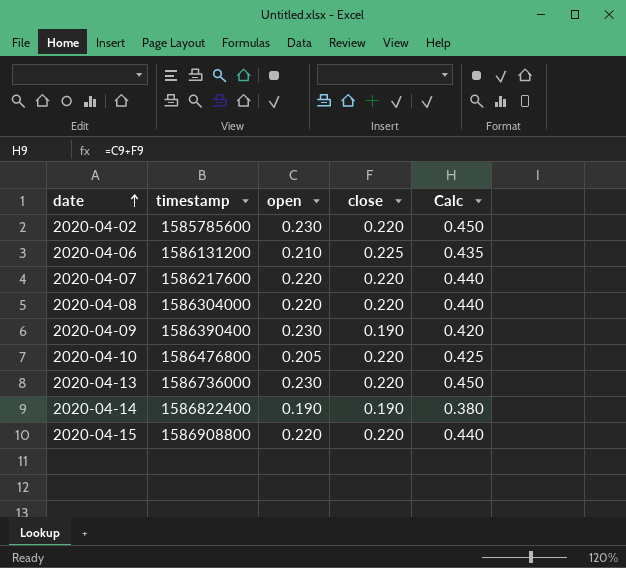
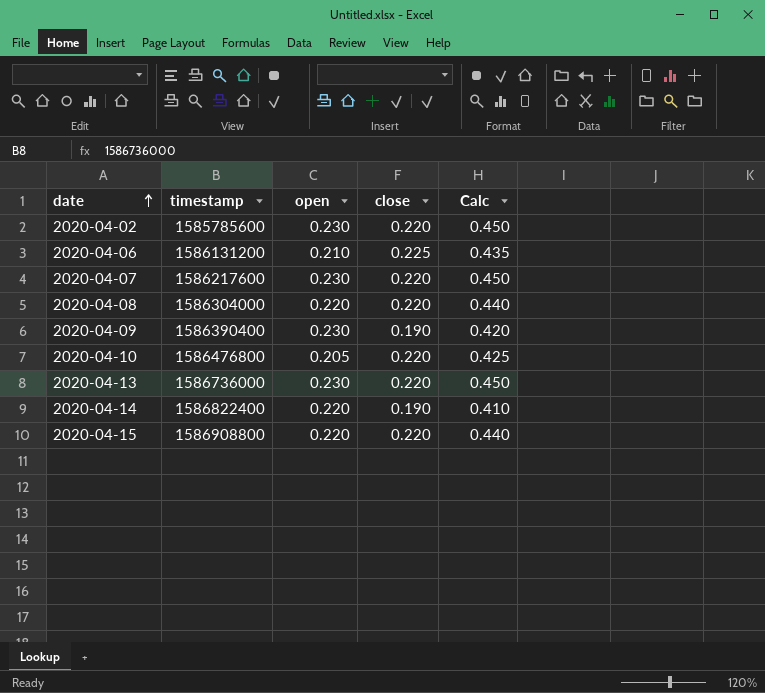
2020-04-07 | open: 0.220 -> 0.230
2020-04-07 | Calc: 0.440 -> 0.450
2020-04-14 | open: 0.190 -> 0.220
2020-04-14 | Calc: 0.380 -> 0.410

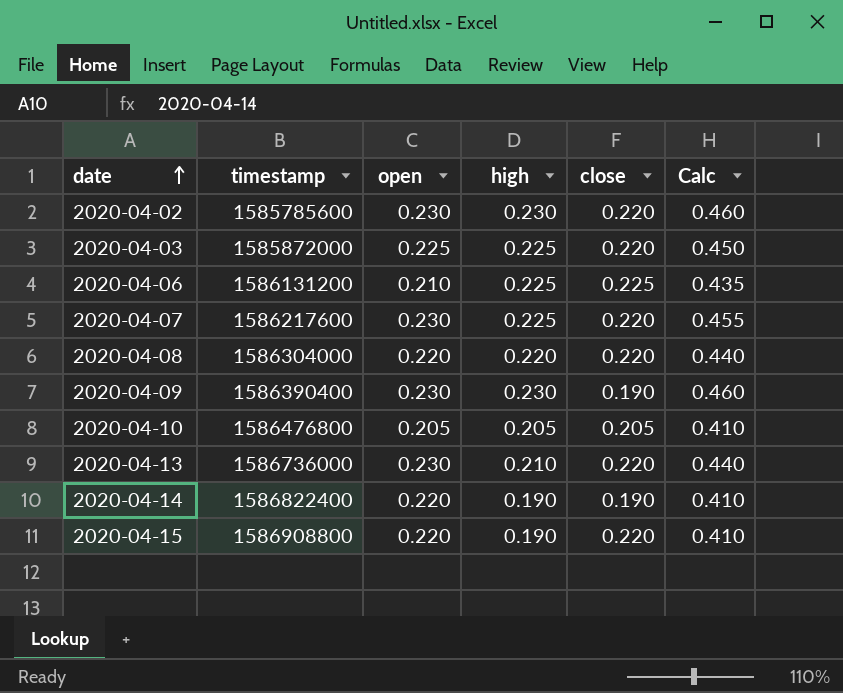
column high | position: none -> 4
column Calc | formula: [open] + [close] -> [open] + [high]
row 2020-04-03: none -> 1585872000 | 0.225 | 0.225 | 0.220 | 0.450
2020-04-10 | close: 0.220 -> 0.205

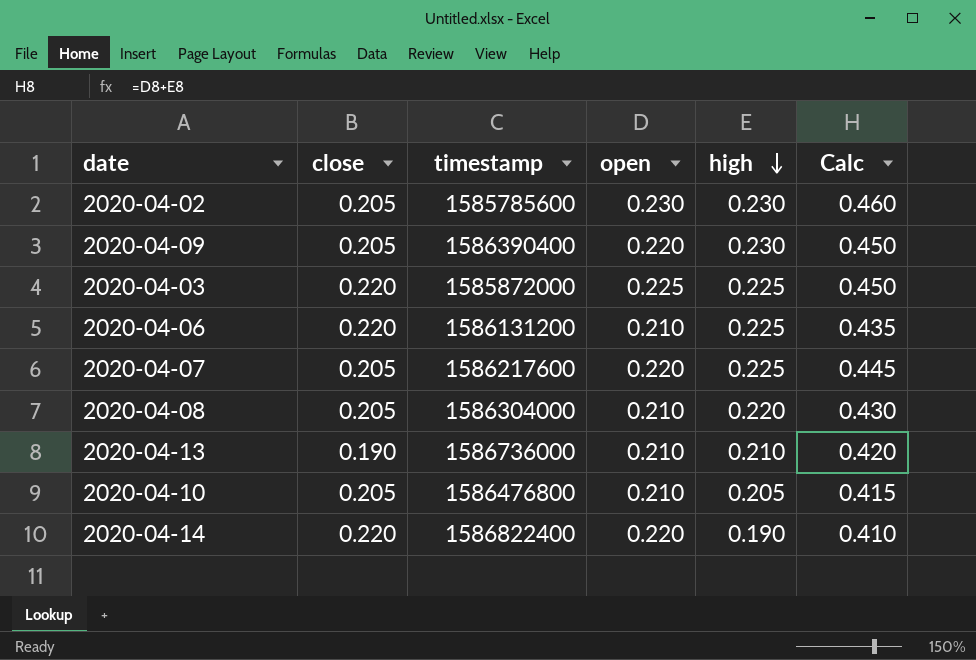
row order: date ascending -> high descending
column close | position: 5 -> 2
row 2020-04-15: 1586908800 | 0.220 | 0.190 | 0.220 | 0.410 -> none
2020-04-02 | close: 0.220 -> 0.205
2020-04-09 | close: 0.190 -> 0.205
2020-04-09 | open: 0.230 -> 0.220
2020-04-09 | Calc: 0.460 -> 0.450
2020-04-06 | close: 0.225 -> 0.220
2020-04-07 | close: 0.220 -> 0.205
2020-04-07 | open: 0.230 -> 0.220
2020-04-07 | Calc: 0.455 -> 0.445
2020-04-08 | close: 0.220 -> 0.205
2020-04-08 | open: 0.220 -> 0.210
2020-04-08 | Calc: 0.440 -> 0.430
2020-04-13 | close: 0.220 -> 0.190
2020-04-13 | open: 0.230 -> 0.210
2020-04-13 | Calc: 0.440 -> 0.420
2020-04-10 | open: 0.205 -> 0.210
2020-04-10 | Calc: 0.410 -> 0.415
2020-04-14 | close: 0.190 -> 0.220

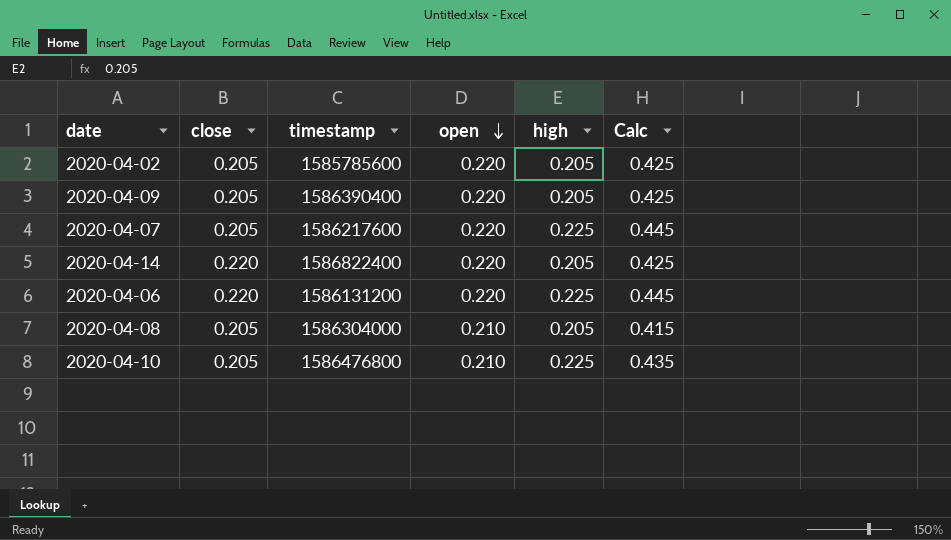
row order: high descending -> open descending
row 2020-04-03: 0.220 | 1585872000 | 0.225 | 0.225 | 0.450 -> none
row 2020-04-13: 0.190 | 1586736000 | 0.210 | 0.210 | 0.420 -> none
2020-04-02 | open: 0.230 -> 0.220
2020-04-02 | high: 0.230 -> 0.205
2020-04-02 | Calc: 0.460 -> 0.425
2020-04-09 | high: 0.230 -> 0.205
2020-04-09 | Calc: 0.450 -> 0.425
2020-04-14 | high: 0.190 -> 0.205
2020-04-14 | Calc: 0.410 -> 0.425
2020-04-06 | open: 0.210 -> 0.220
2020-04-06 | Calc: 0.435 -> 0.445
2020-04-08 | high: 0.220 -> 0.205
2020-04-08 | Calc: 0.430 -> 0.415
2020-04-10 | high: 0.205 -> 0.225
2020-04-10 | Calc: 0.415 -> 0.435

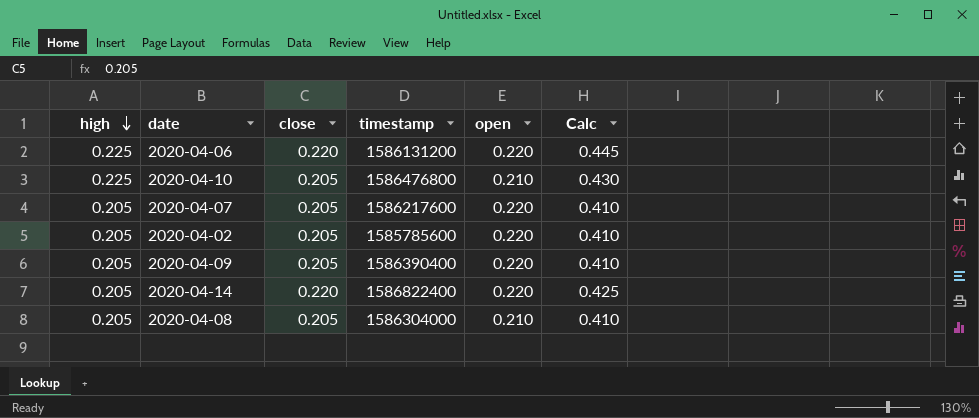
row order: open descending -> high descending
column high | position: 5 -> 1
column Calc | formula: [open] + [high] -> [high] + [close]
2020-04-07 | high: 0.225 -> 0.205

